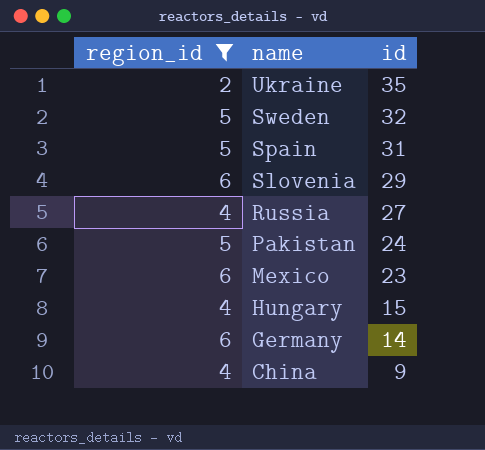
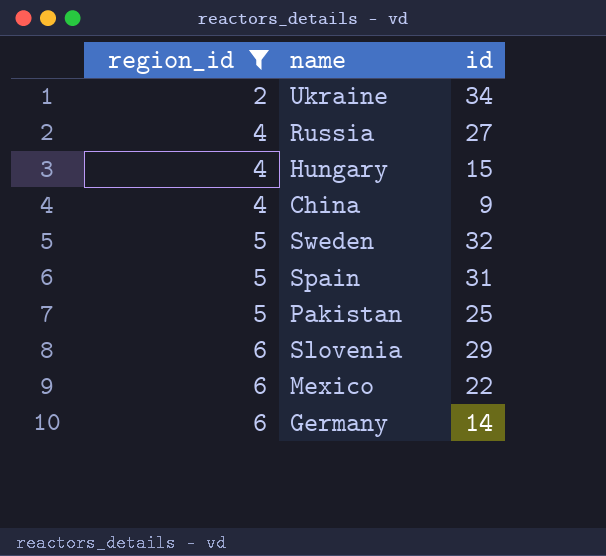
row order: name descending -> region_id ascending
Ukraine | id: 35 -> 34
Pakistan | id: 24 -> 25
Mexico | id: 23 -> 22

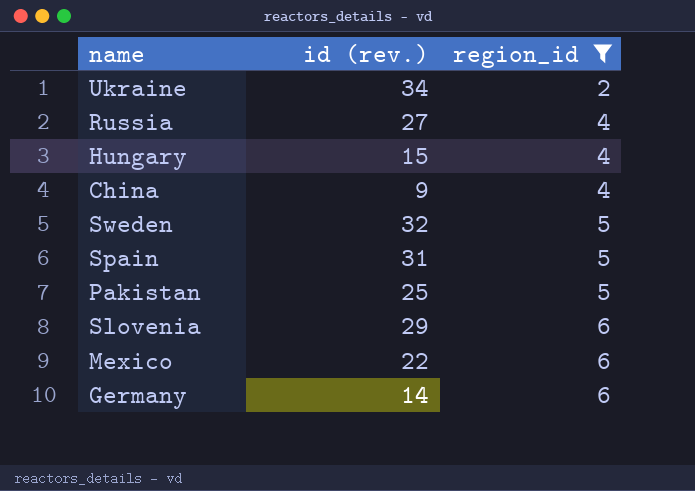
column name: id -> id (rev.)
column region_id | position: 1 -> 3

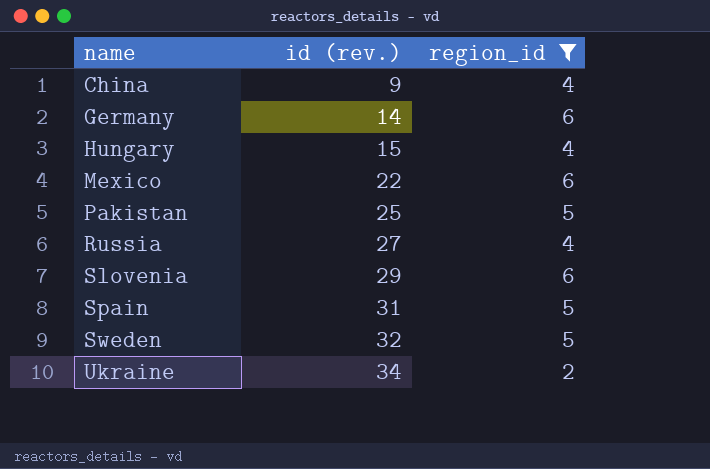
row order: region_id ascending -> name ascending

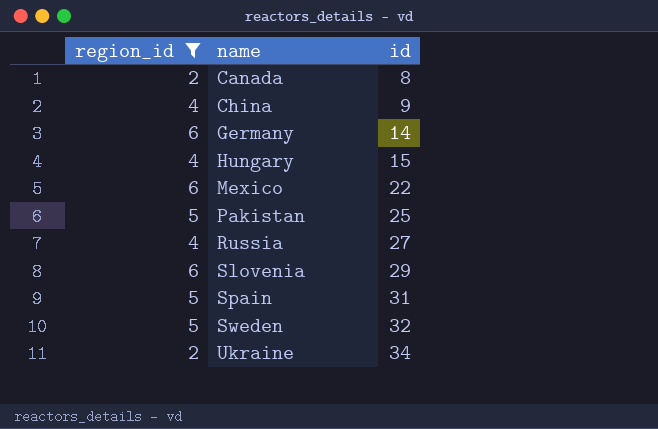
column region_id | position: 3 -> 1
column name: id (rev.) -> id
row Canada: none -> 2 | 8

